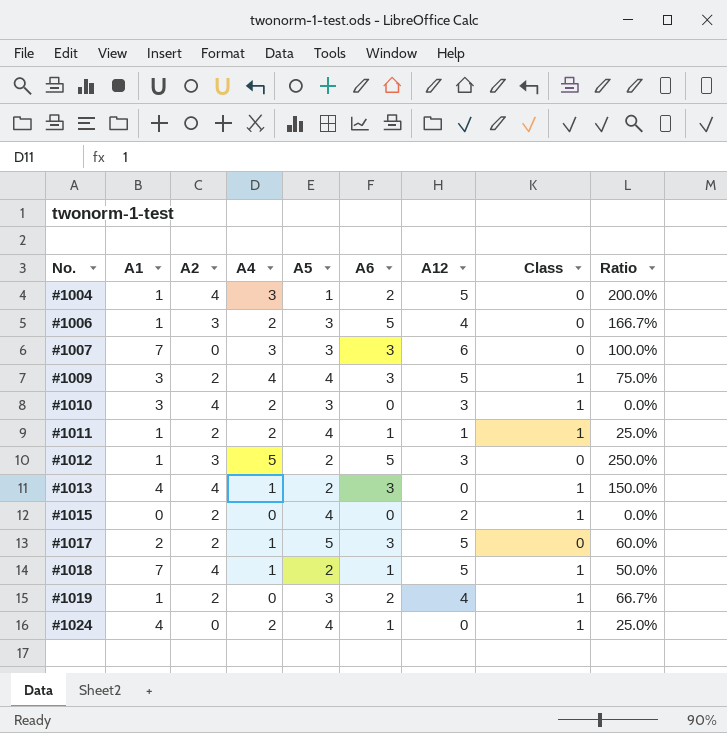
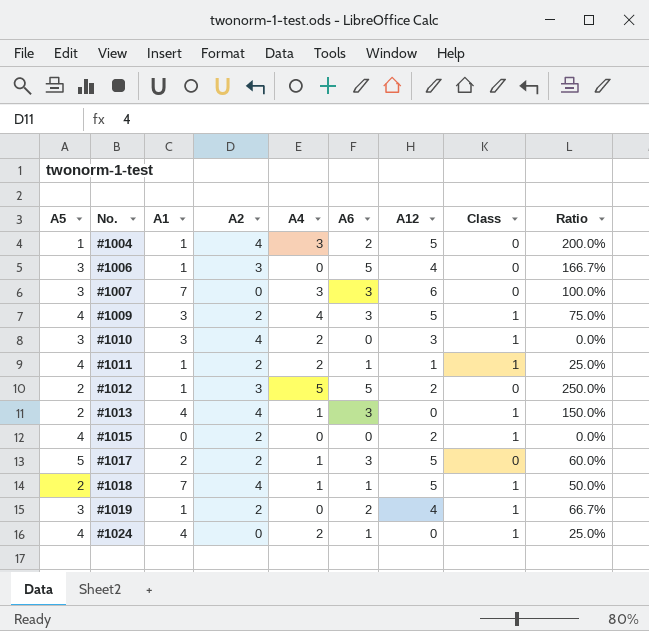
column A5 | position: 5 -> 1
#1006 | A4: 2 -> 0
#1012 | A12: 3 -> 2

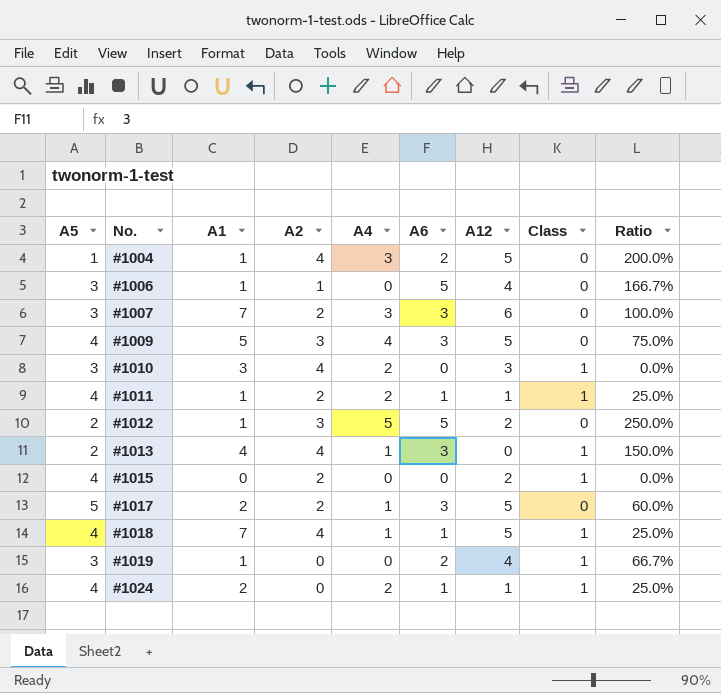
#1006 | A2: 3 -> 1
#1007 | A2: 0 -> 2
#1009 | A1: 3 -> 5
#1009 | A2: 2 -> 3
#1009 | Class: 1 -> 0
#1018 | A5: 2 -> 4
#1018 | Ratio: 50.0% -> 25.0%
#1019 | A2: 2 -> 0
#1024 | A1: 4 -> 2
#1024 | A12: 0 -> 1

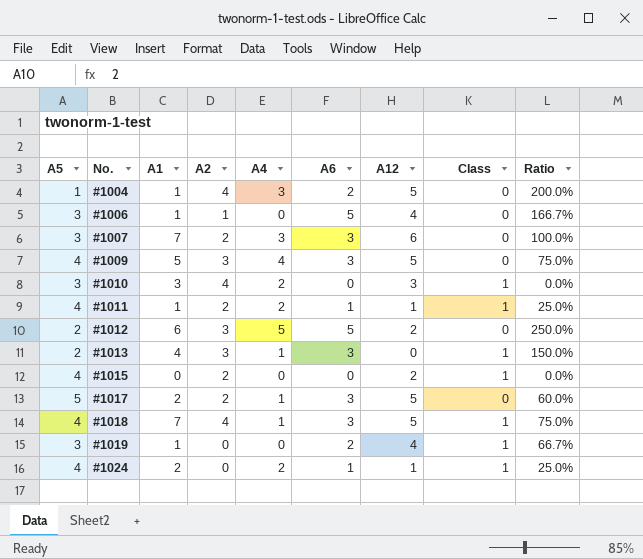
#1012 | A1: 1 -> 6
#1013 | A2: 4 -> 3
#1018 | A6: 1 -> 3
#1018 | Ratio: 25.0% -> 75.0%

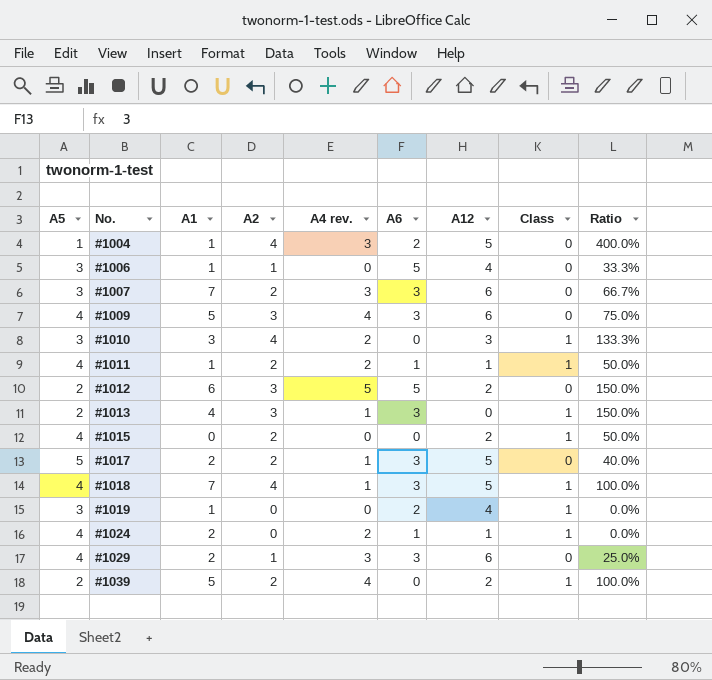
column name: A4 -> A4 rev.
column Ratio | formula: [A6] / [A5] -> [A2] / [A5]
#1009 | A12: 5 -> 6
row #1029: none -> 4 | 2 | 1 | 3 | 3 | 6 | 0 | 25.0%
row #1039: none -> 2 | 5 | 2 | 4 | 0 | 2 | 1 | 100.0%

